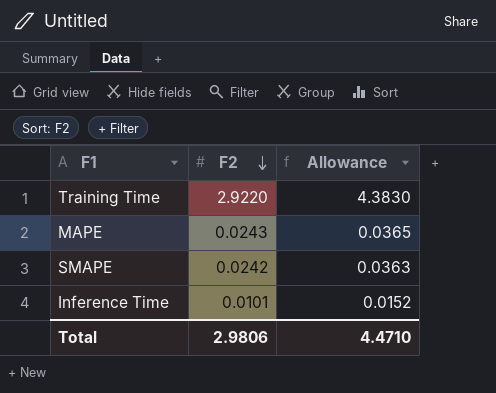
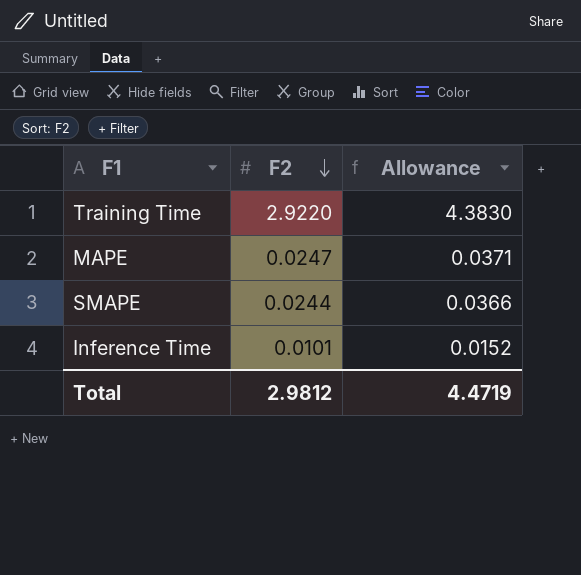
MAPE | F2: 0.0243 -> 0.0247
MAPE | Allowance: 0.0365 -> 0.0371
SMAPE | F2: 0.0242 -> 0.0244
SMAPE | Allowance: 0.0363 -> 0.0366
Total | F2: 2.9806 -> 2.9812
Total | Allowance: 4.4710 -> 4.4719

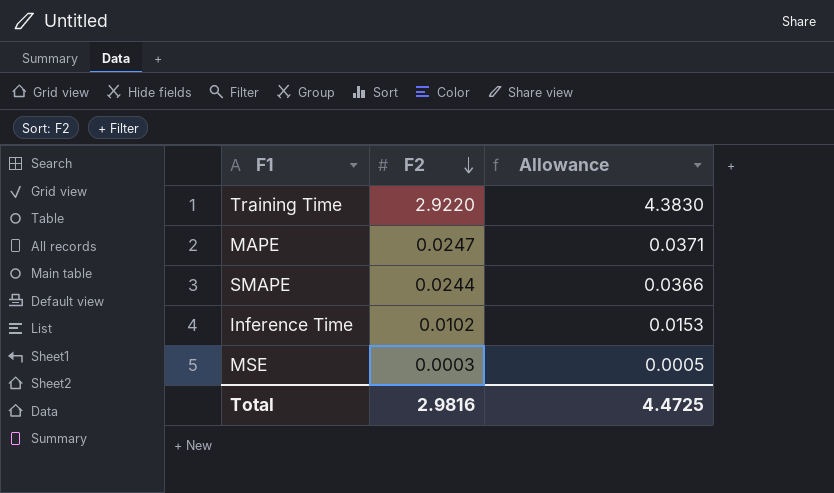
Inference Time | F2: 0.0101 -> 0.0102
Inference Time | Allowance: 0.0152 -> 0.0153
row MSE: none -> 0.0003 | 0.0005
Total | F2: 2.9812 -> 2.9816
Total | Allowance: 4.4719 -> 4.4725

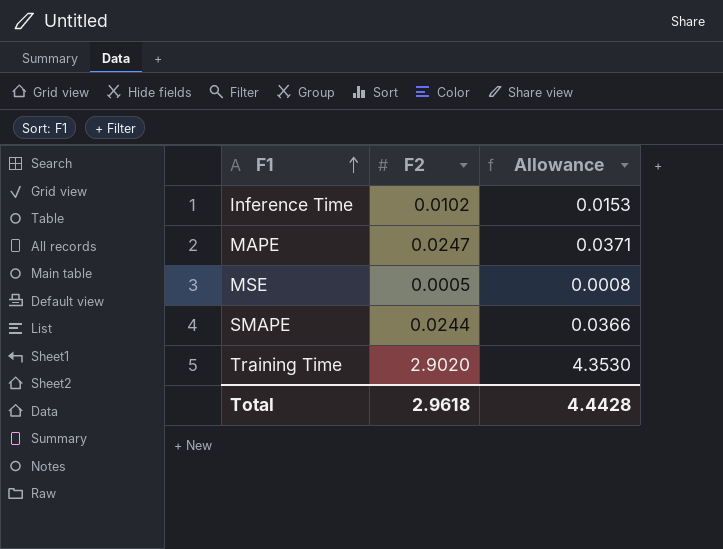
row order: F2 descending -> F1 ascending
MSE | F2: 0.0003 -> 0.0005
MSE | Allowance: 0.0005 -> 0.0008
Training Time | F2: 2.9220 -> 2.9020
Training Time | Allowance: 4.3830 -> 4.3530
Total | F2: 2.9816 -> 2.9618
Total | Allowance: 4.4725 -> 4.4428

